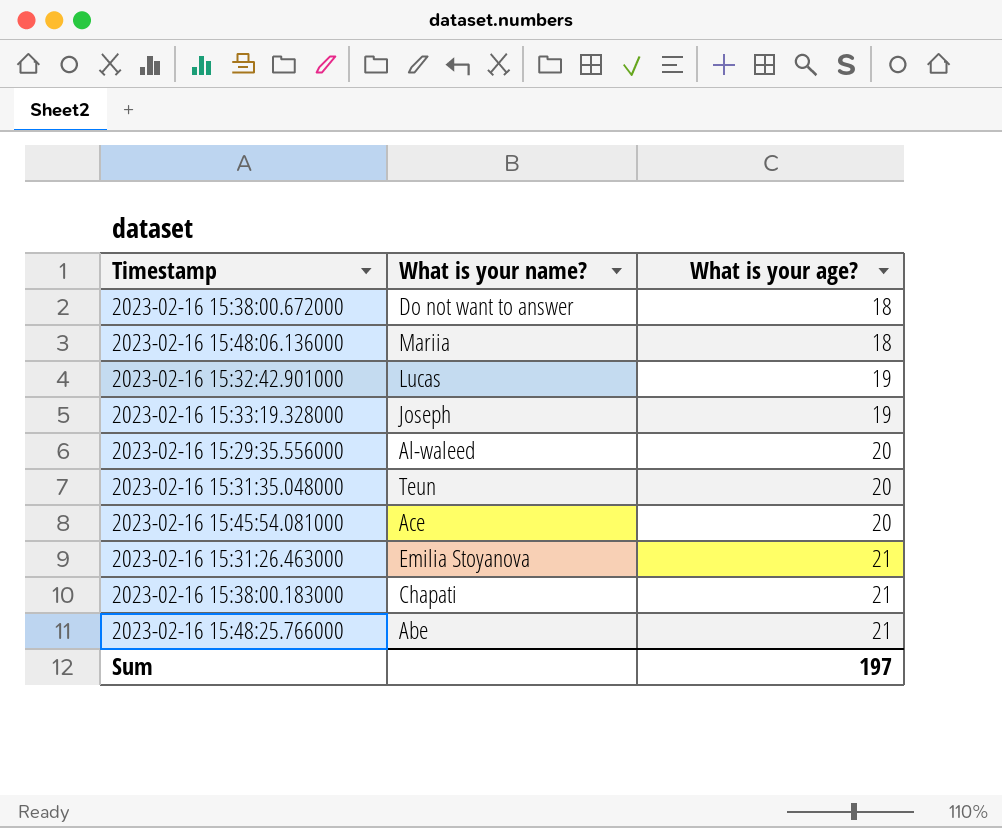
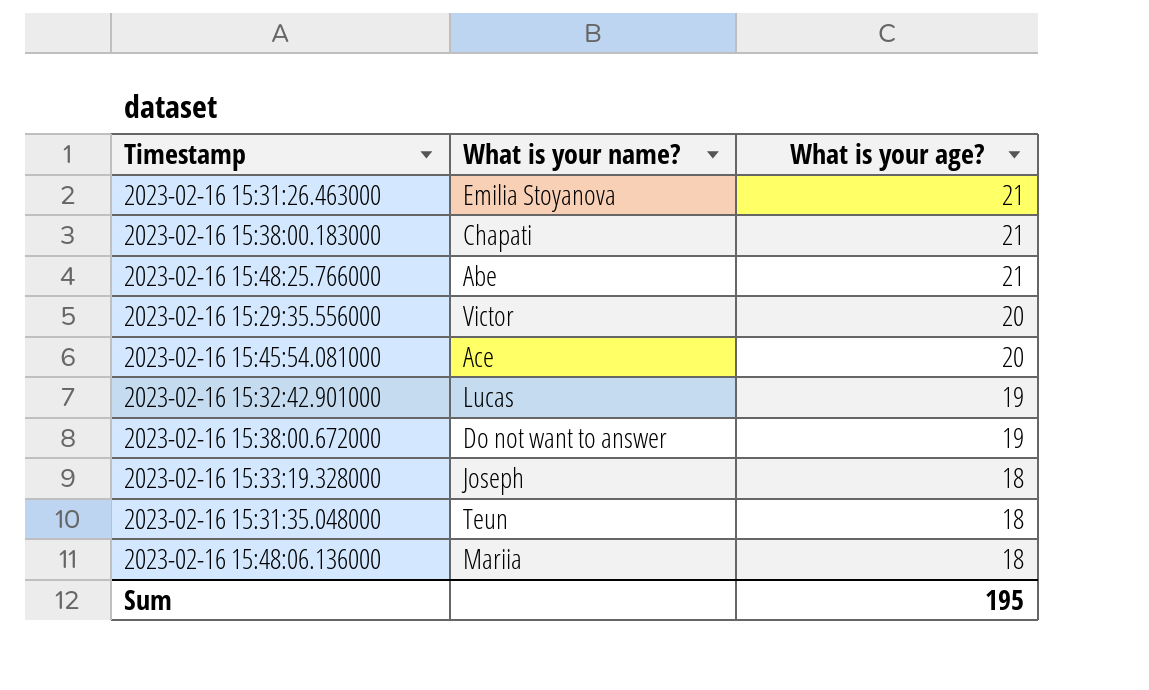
row order: What is your age? ascending -> What is your age? descending
2023-02-16 15:29:35.556000 | What is your name?: Al-waleed -> Victor
2023-02-16 15:38:00.672000 | What is your age?: 18 -> 19
2023-02-16 15:33:19.328000 | What is your age?: 19 -> 18
2023-02-16 15:31:35.048000 | What is your age?: 20 -> 18
Sum | What is your age?: 197 -> 195

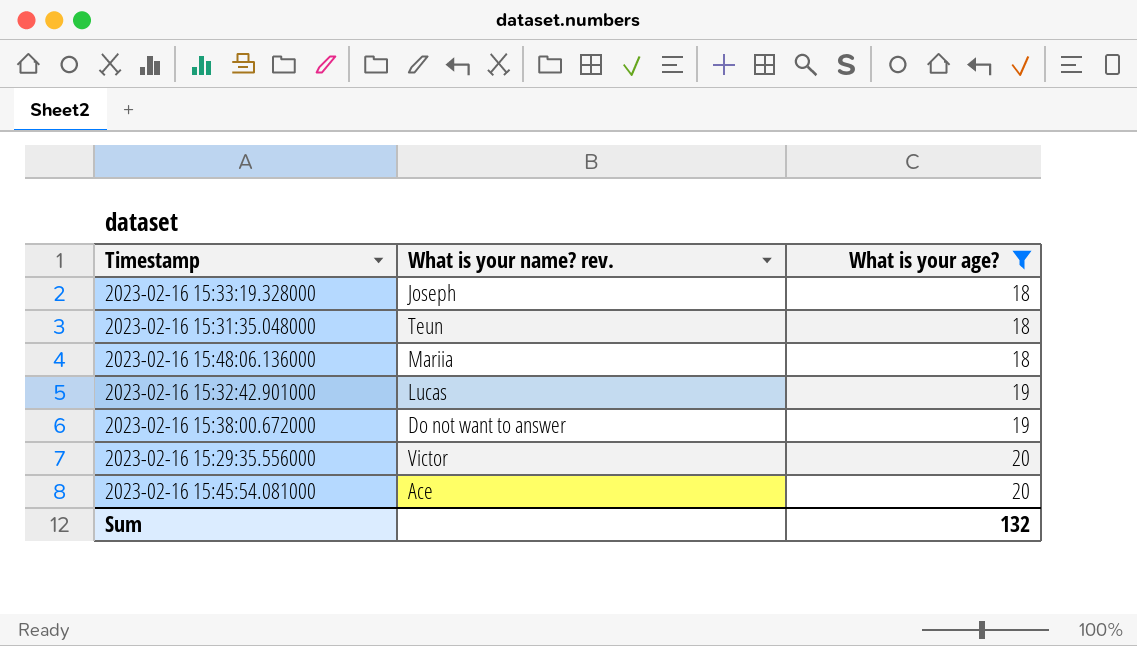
filter: none -> What is your age? != 21
row order: What is your age? descending -> What is your age? ascending
column name: What is your name? -> What is your name? rev.
Sum | What is your age?: 195 -> 132

